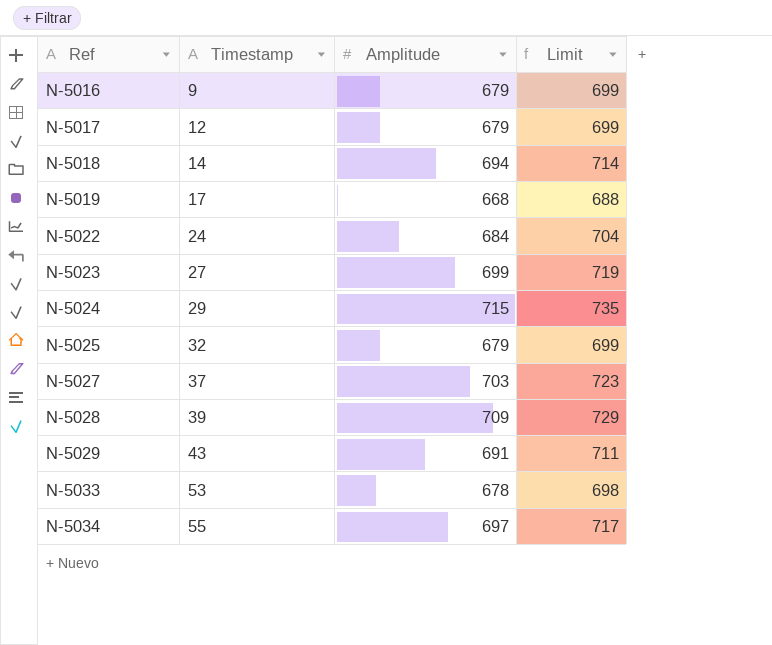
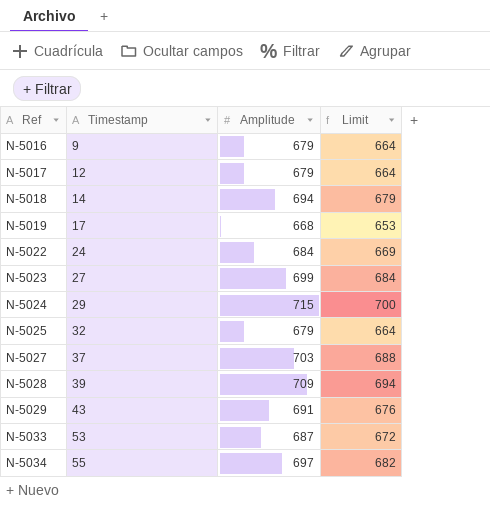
column Limit | formula: [Amplitude] + 20 -> [Amplitude] - 15
N-5033 | Amplitude: 678 -> 687

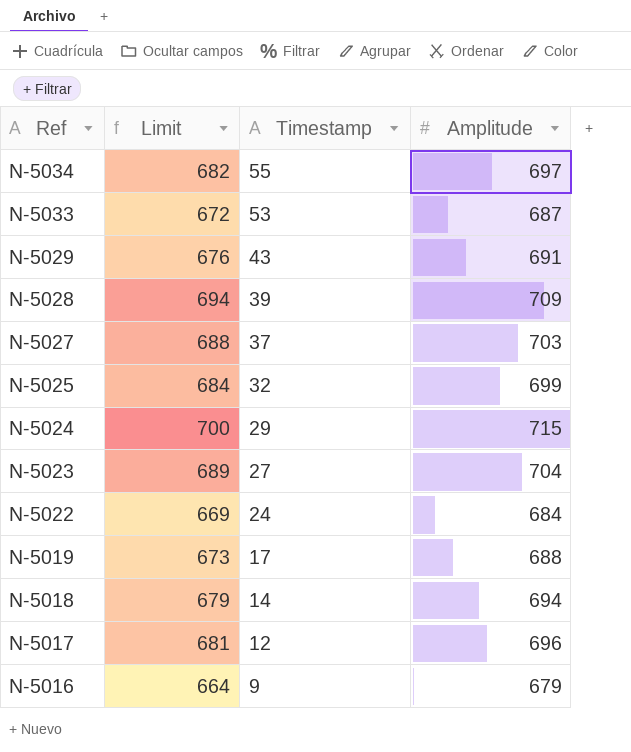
row order: Ref ascending -> Ref descending
column Limit | position: 4 -> 2
N-5025 | Limit: 664 -> 684
N-5025 | Amplitude: 679 -> 699
N-5023 | Limit: 684 -> 689
N-5023 | Amplitude: 699 -> 704
N-5019 | Limit: 653 -> 673
N-5019 | Amplitude: 668 -> 688
N-5017 | Limit: 664 -> 681
N-5017 | Amplitude: 679 -> 696

